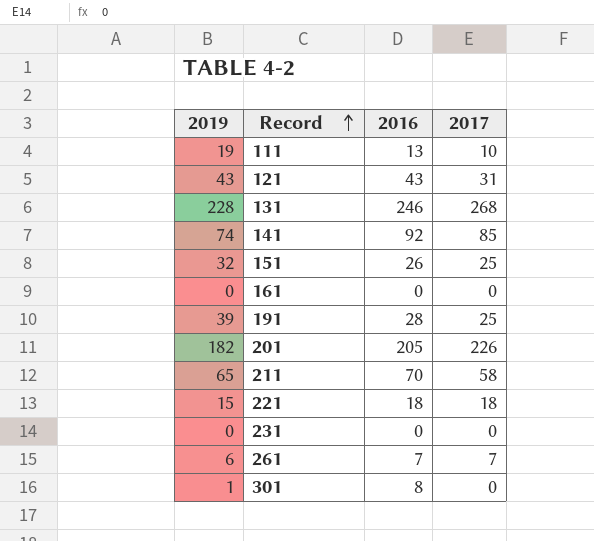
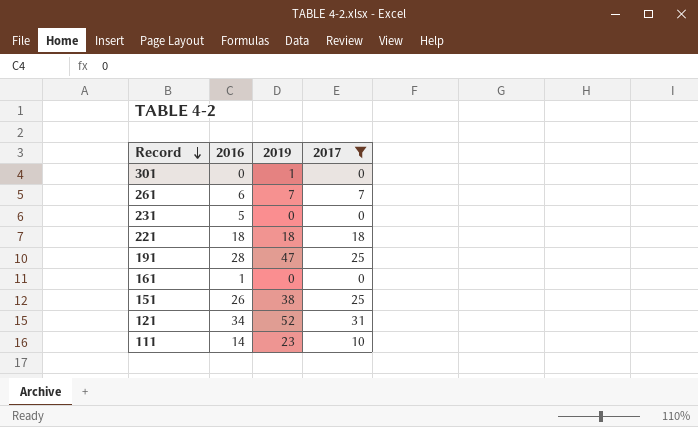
filter: none -> 2017 <= 31
row order: Record ascending -> Record descending
column 2019 | position: 1 -> 3
301 | 2016: 8 -> 0
261 | 2016: 7 -> 6
261 | 2019: 6 -> 7
231 | 2016: 0 -> 5
221 | 2019: 15 -> 18
191 | 2019: 39 -> 47
161 | 2016: 0 -> 1
151 | 2019: 32 -> 38
121 | 2016: 43 -> 34
121 | 2019: 43 -> 52
111 | 2016: 13 -> 14
111 | 2019: 19 -> 23

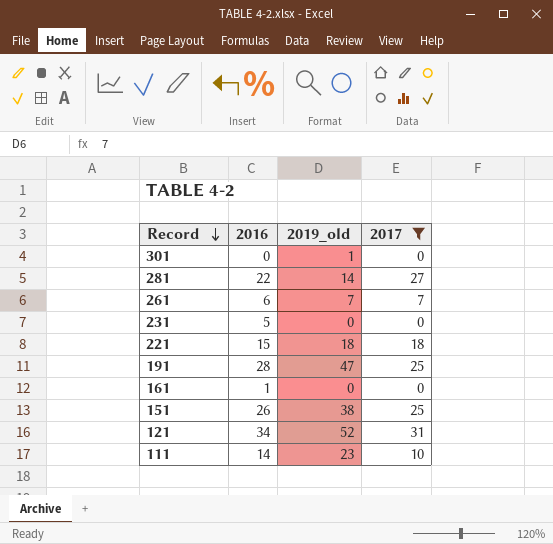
column name: 2019 -> 2019_old
row 281: none -> 22 | 14 | 27
221 | 2016: 18 -> 15

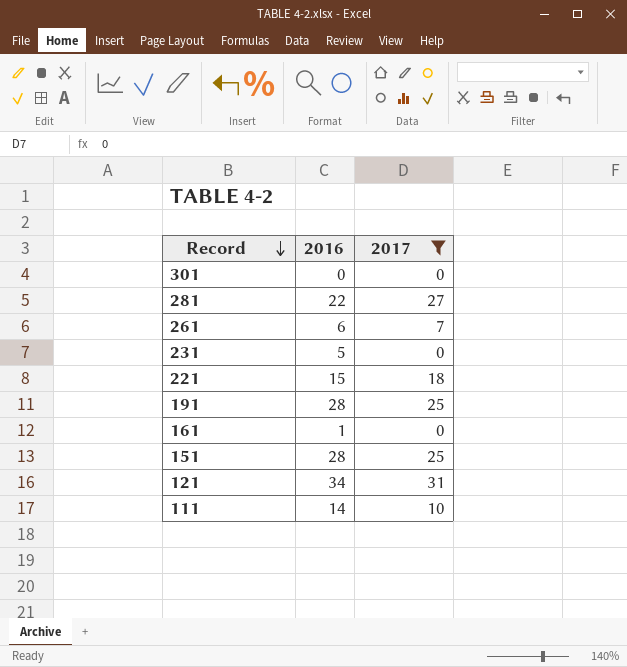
column 2019_old | position: 3 -> none
151 | 2016: 26 -> 28

